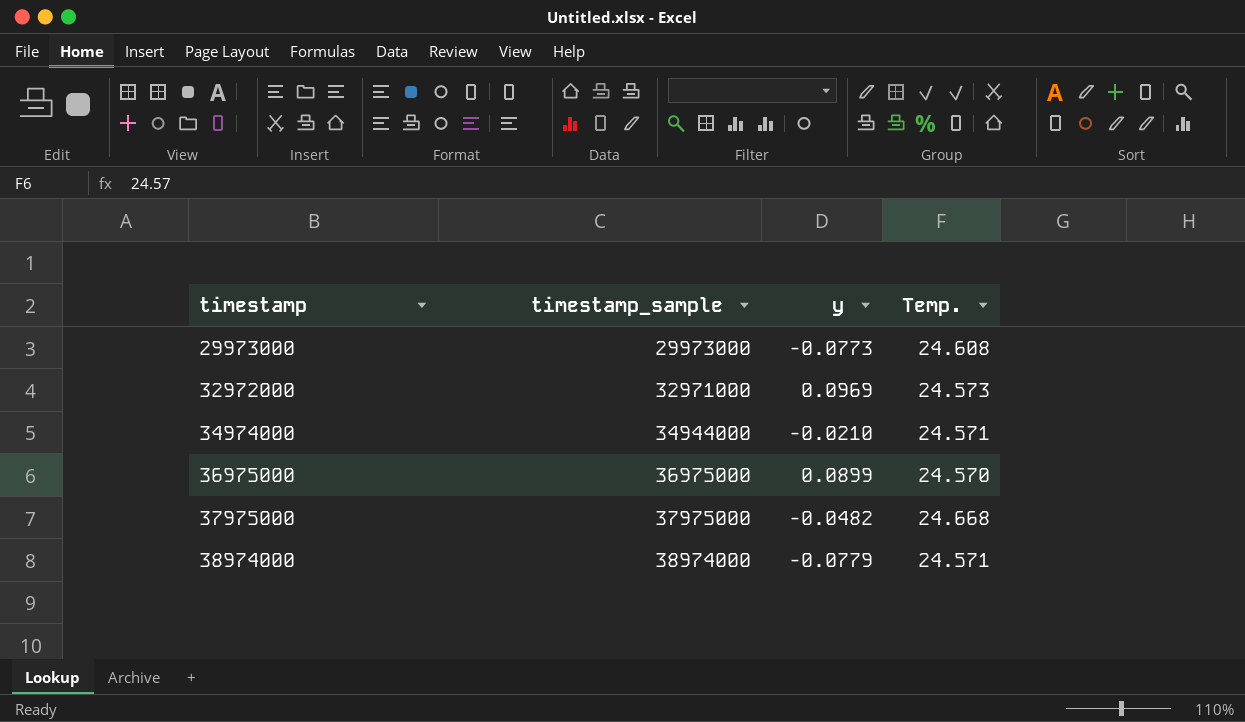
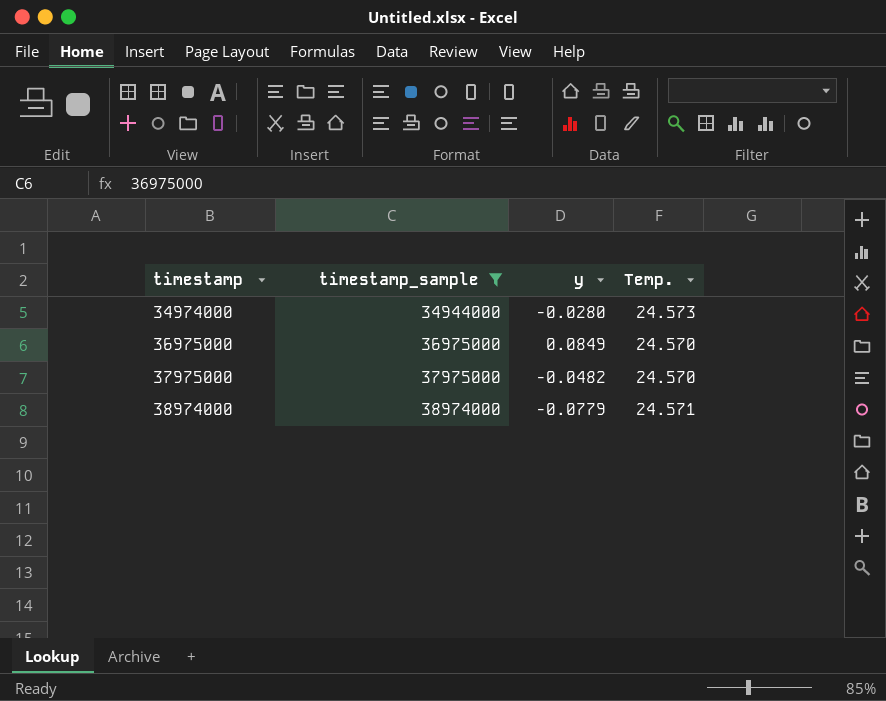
filter: none -> timestamp_sample >= 34944000
34974000 | y: -0.0210 -> -0.0280
34974000 | Temp.: 24.571 -> 24.573
36975000 | y: 0.0899 -> 0.0849
37975000 | Temp.: 24.668 -> 24.570

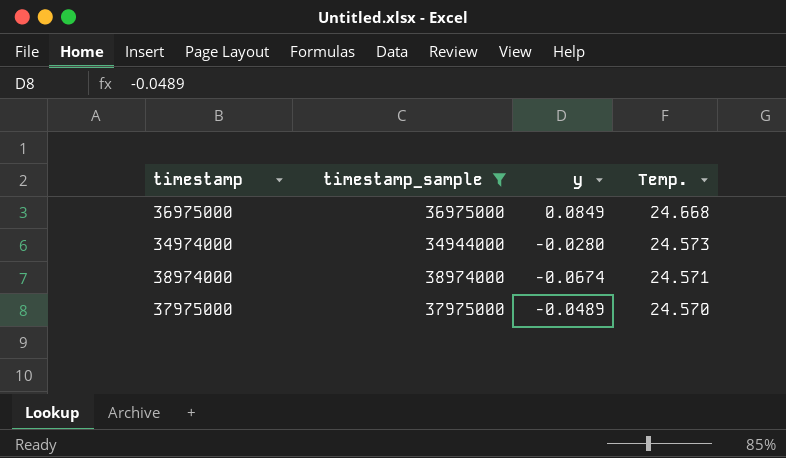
row order: timestamp ascending -> Temp. descending
36975000 | Temp.: 24.570 -> 24.668
38974000 | y: -0.0779 -> -0.0674
37975000 | y: -0.0482 -> -0.0489

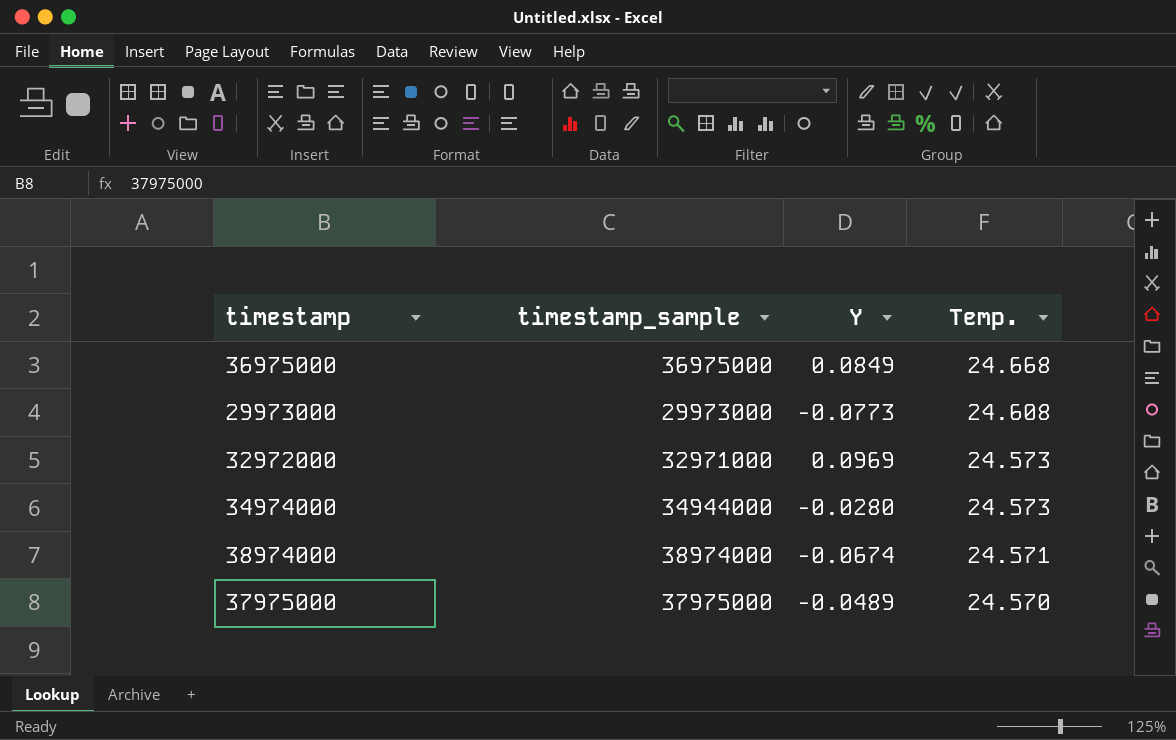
filter: timestamp_sample >= 34944000 -> none
column name: y -> Y

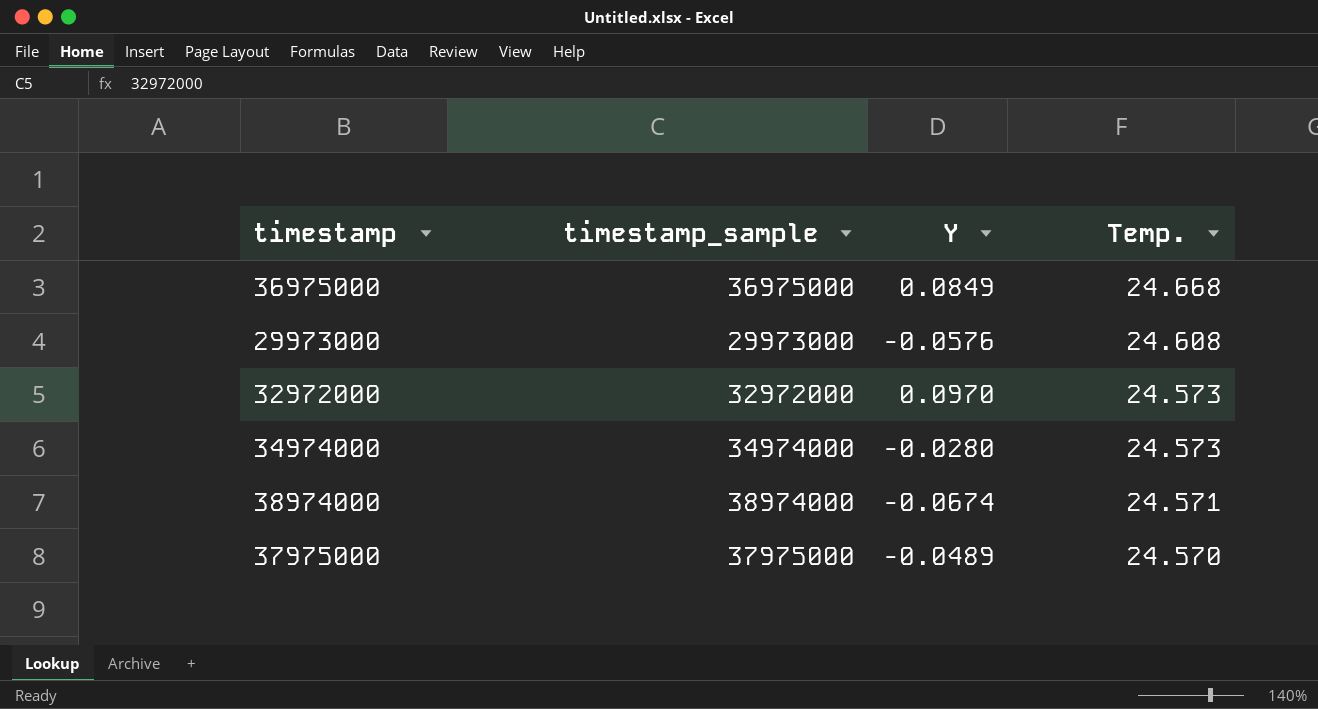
29973000 | Y: -0.0773 -> -0.0576
32972000 | timestamp_sample: 32971000 -> 32972000
32972000 | Y: 0.0969 -> 0.0970
34974000 | timestamp_sample: 34944000 -> 34974000

